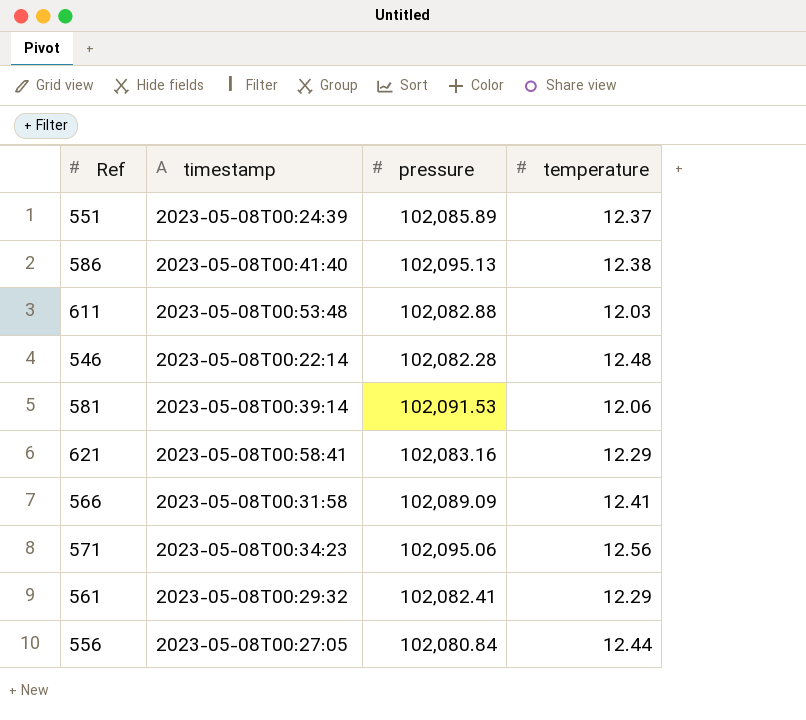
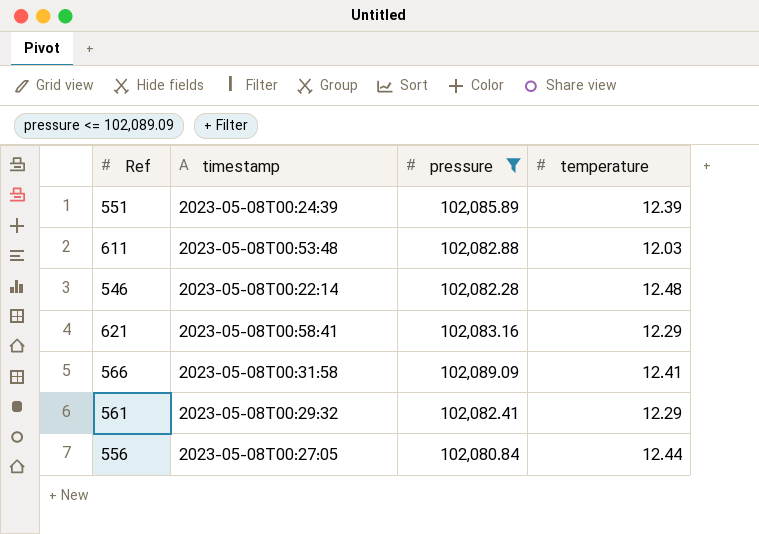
filter: none -> pressure <= 102,089.09
551 | temperature: 12.37 -> 12.39

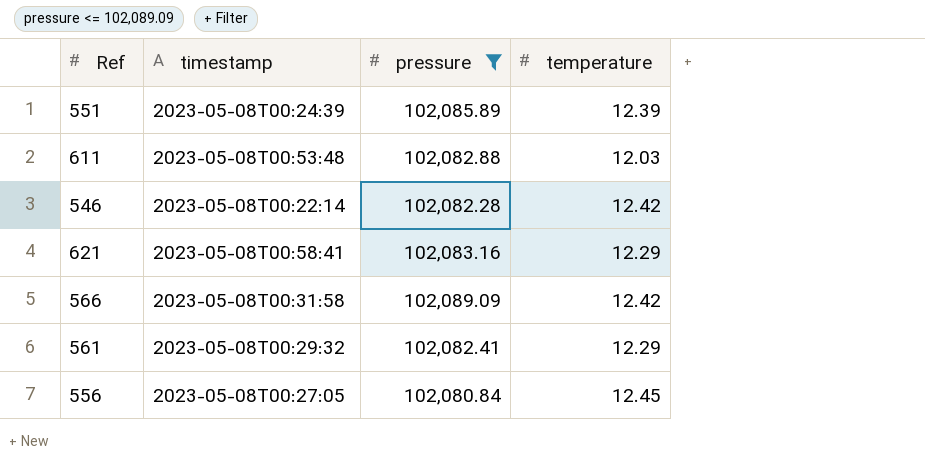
546 | temperature: 12.48 -> 12.42
566 | temperature: 12.41 -> 12.42
556 | temperature: 12.44 -> 12.45

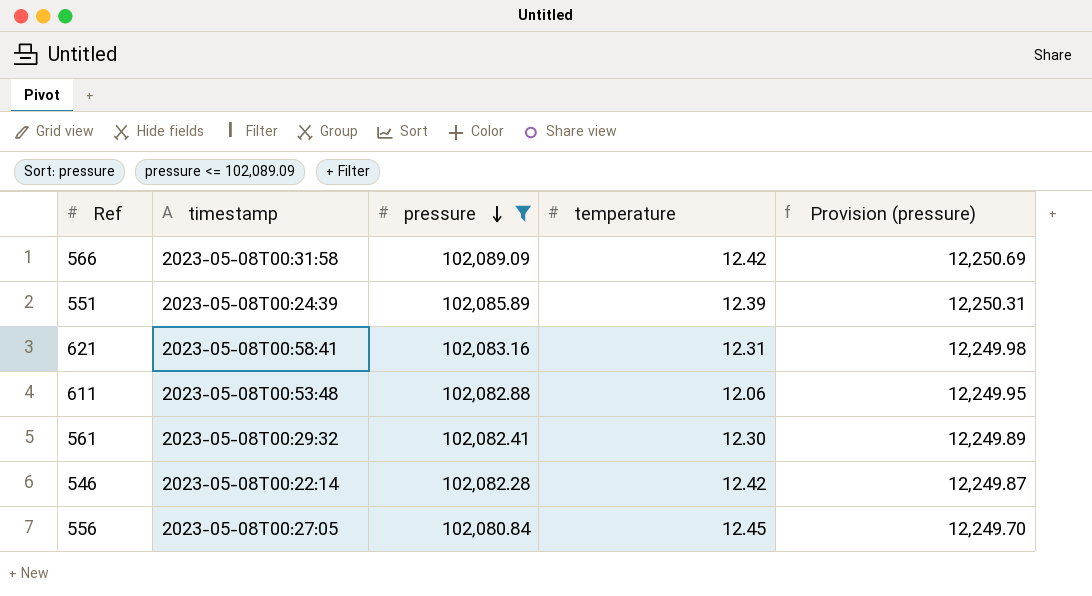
row order: none -> pressure descending
column Provision (pressure) | formula: none -> [pressure] * 0.12
621 | temperature: 12.29 -> 12.31
611 | temperature: 12.03 -> 12.06
561 | temperature: 12.29 -> 12.30

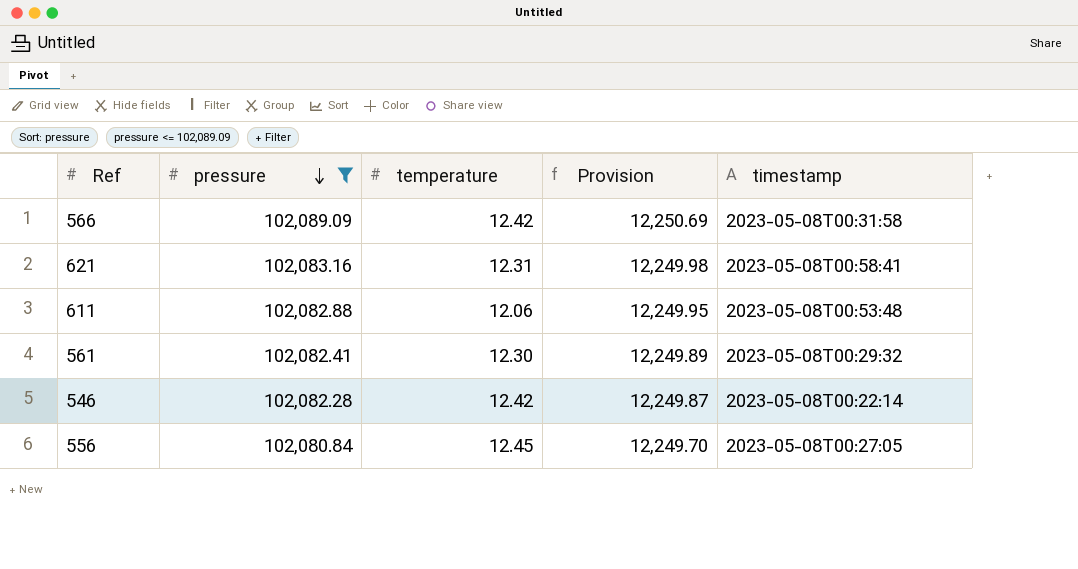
column name: Provision (pressure) -> Provision
column timestamp | position: 2 -> 5
row 551: 2023-05-08T00:24:39 | 102,085.89 | 12.39 | 12,250.31 -> none

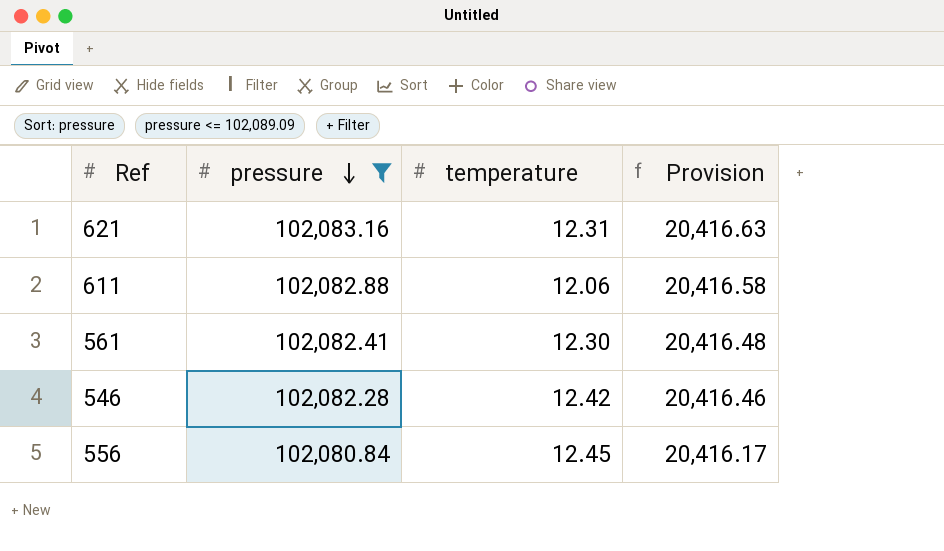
column timestamp | position: 5 -> none
column Provision | formula: [pressure] * 0.12 -> [pressure] * 0.2
row 566: 102,089.09 | 12.42 | 12,250.69 | 2023-05-08T00:31:58 -> none

